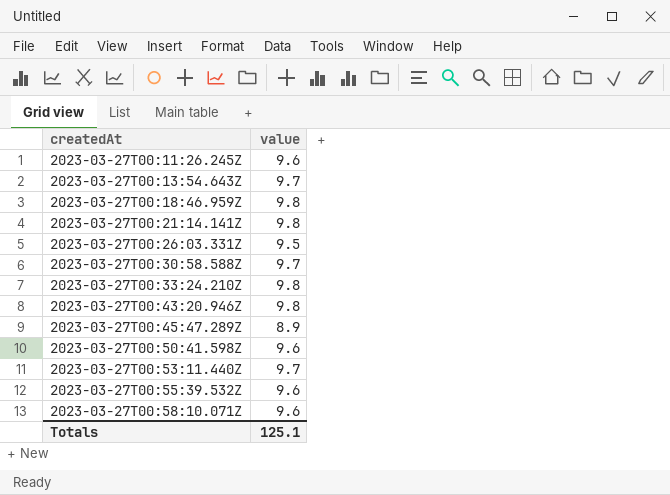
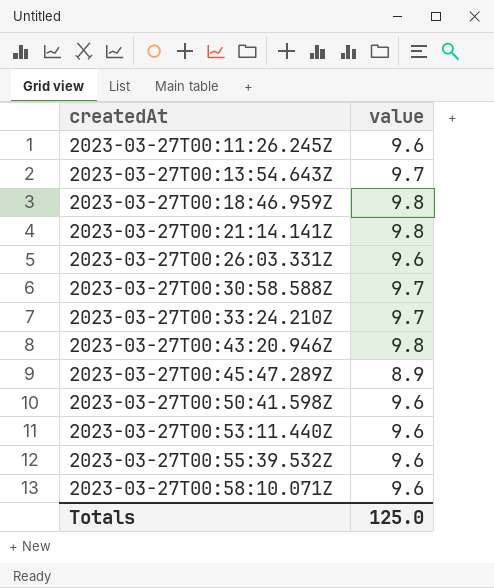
2023-03-27T00:26:03.331Z | value: 9.5 -> 9.6
2023-03-27T00:33:24.210Z | value: 9.8 -> 9.7
2023-03-27T00:53:11.440Z | value: 9.7 -> 9.6
Totals | value: 125.1 -> 125.0

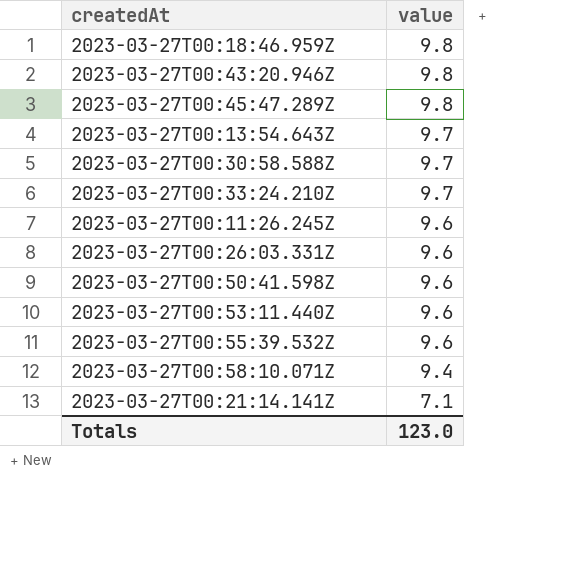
row order: createdAt ascending -> value descending
2023-03-27T00:45:47.289Z | value: 8.9 -> 9.8
2023-03-27T00:58:10.071Z | value: 9.6 -> 9.4
2023-03-27T00:21:14.141Z | value: 9.8 -> 7.1
Totals | value: 125.0 -> 123.0

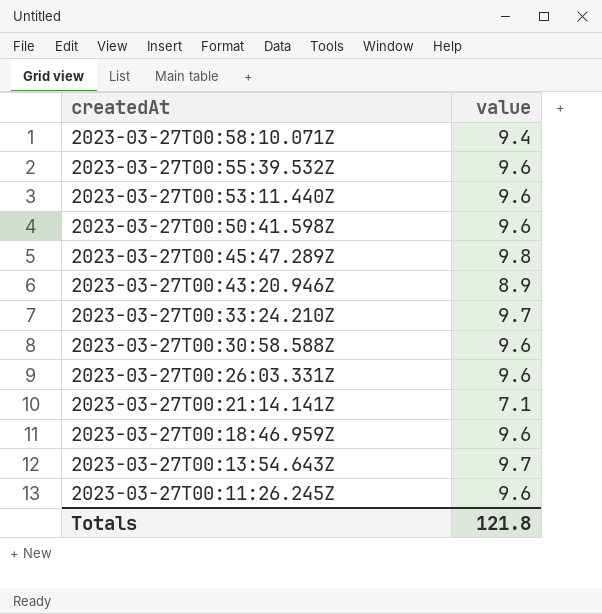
row order: value descending -> createdAt descending
2023-03-27T00:43:20.946Z | value: 9.8 -> 8.9
2023-03-27T00:30:58.588Z | value: 9.7 -> 9.6
2023-03-27T00:18:46.959Z | value: 9.8 -> 9.6
Totals | value: 123.0 -> 121.8

